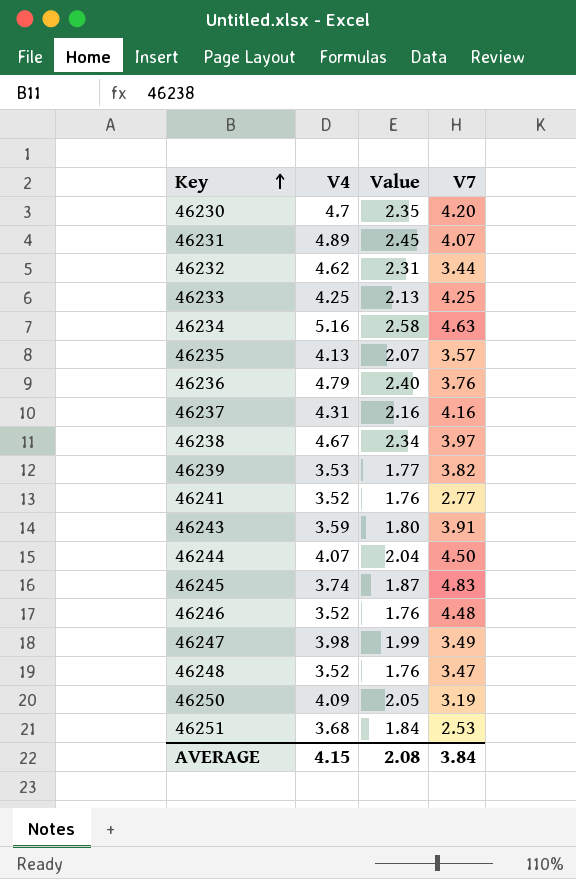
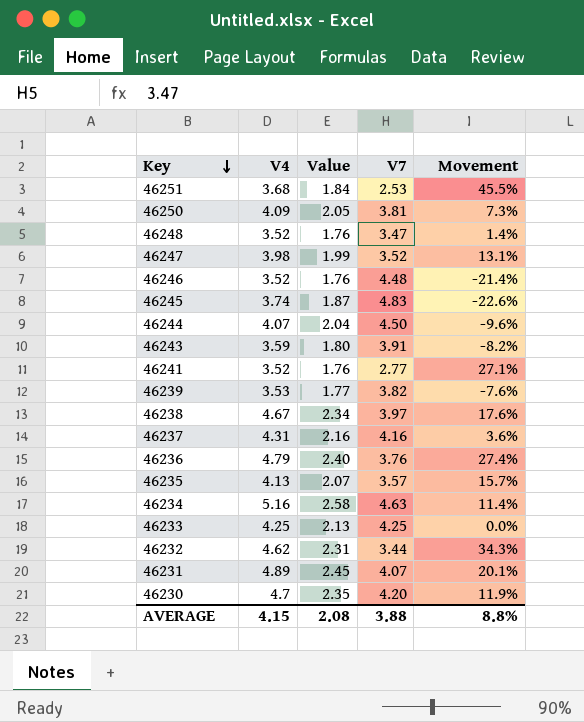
row order: Key ascending -> Key descending
column Movement | formula: none -> ([V4] - [V7]) / [V7]
46250 | V7: 3.19 -> 3.81
46247 | V7: 3.49 -> 3.52
AVERAGE | V7: 3.84 -> 3.88

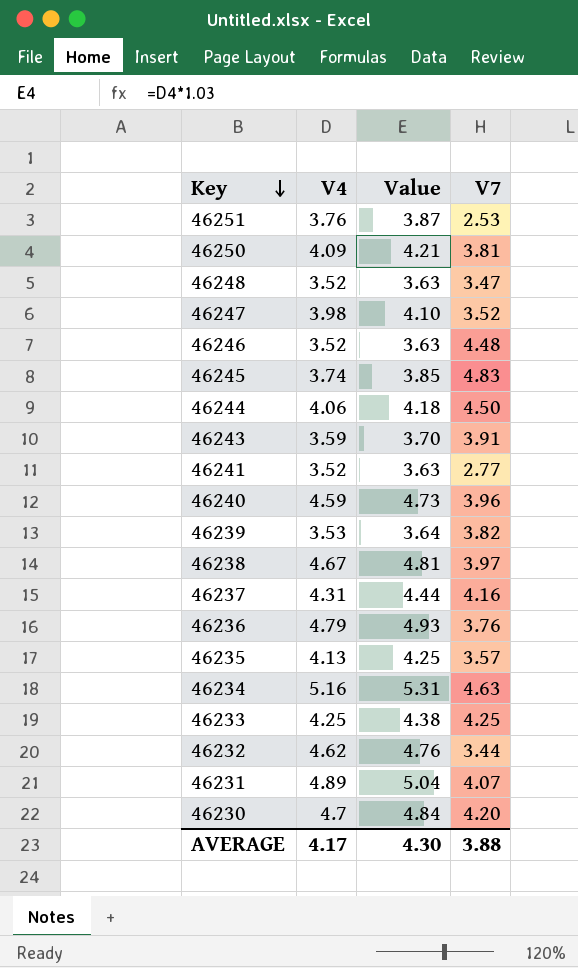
column Movement | formula: ([V4] - [V7]) / [V7] -> none
column Value | formula: [V4] * 0.5 -> [V4] * 1.03
46251 | V4: 3.68 -> 3.76
46244 | V4: 4.07 -> 4.06
row 46240: none -> 4.59 | 4.73 | 3.96
AVERAGE | V4: 4.15 -> 4.17
AVERAGE | Value: 2.08 -> 4.30

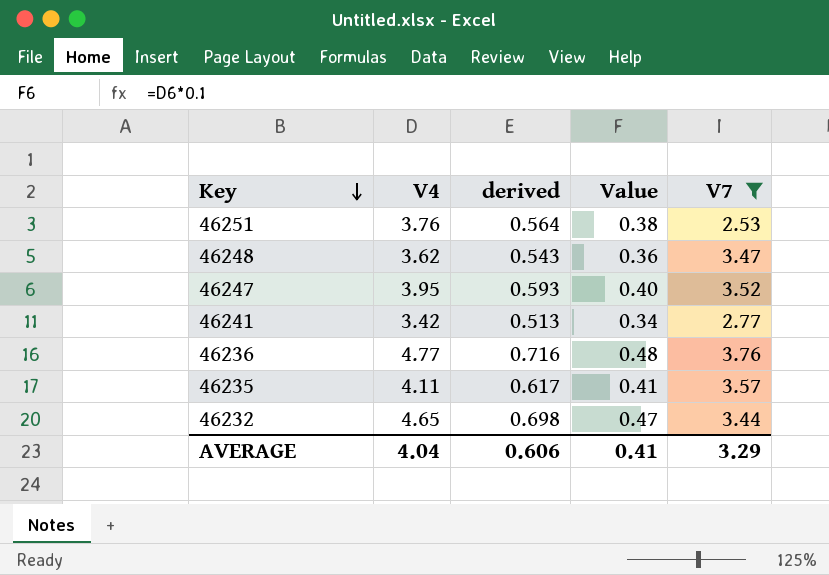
filter: none -> V7 <= 3.76
column derived | formula: none -> [V4] * 0.15
column Value | formula: [V4] * 1.03 -> [V4] * 0.1
46248 | V4: 3.52 -> 3.62
46247 | V4: 3.98 -> 3.95
46241 | V4: 3.52 -> 3.42
46236 | V4: 4.79 -> 4.77
46235 | V4: 4.13 -> 4.11
46232 | V4: 4.62 -> 4.65
AVERAGE | V4: 4.17 -> 4.04
AVERAGE | Value: 4.30 -> 0.41
AVERAGE | V7: 3.88 -> 3.29

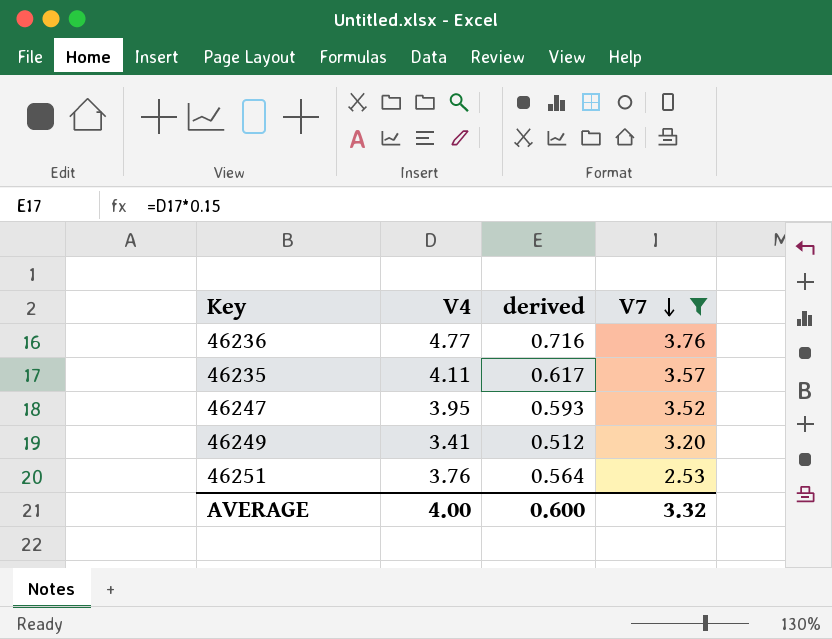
row order: Key descending -> V7 descending
column Value | formula: [V4] * 0.1 -> none
row 46248: 3.62 | 0.543 | 0.36 | 3.47 -> none
row 46241: 3.42 | 0.513 | 0.34 | 2.77 -> none
row 46232: 4.65 | 0.698 | 0.47 | 3.44 -> none
row 46249: none -> 3.41 | 0.512 | 3.20
AVERAGE | V4: 4.04 -> 4.00
AVERAGE | derived: 0.606 -> 0.600
AVERAGE | V7: 3.29 -> 3.32

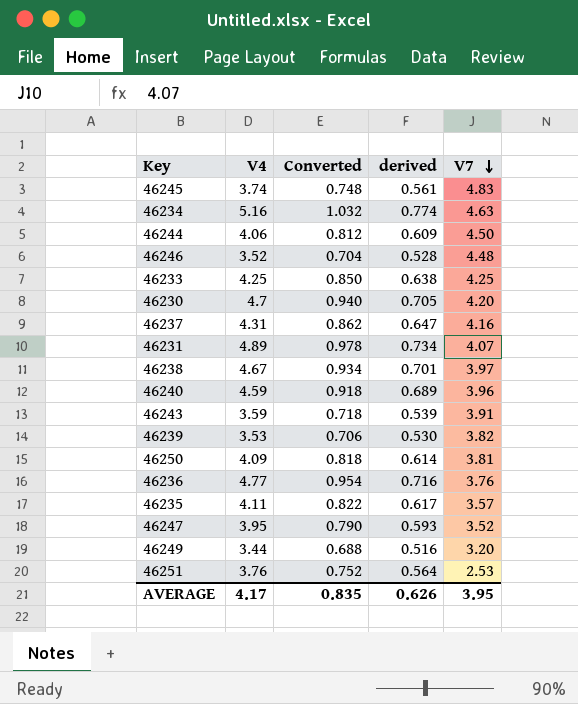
filter: V7 <= 3.76 -> none
column Converted | formula: none -> [V4] * 0.2
46249 | V4: 3.41 -> 3.44
46249 | derived: 0.512 -> 0.516
AVERAGE | V4: 4.00 -> 4.17
AVERAGE | derived: 0.600 -> 0.626
AVERAGE | V7: 3.32 -> 3.95

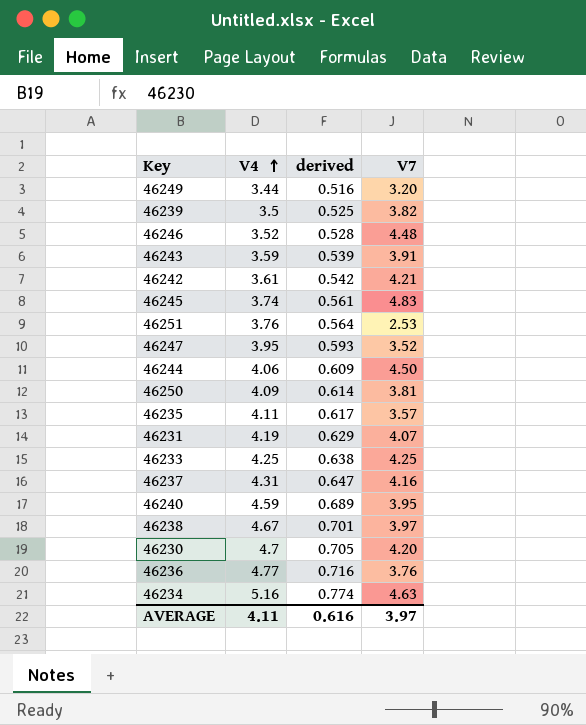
row order: V7 descending -> V4 ascending
column Converted | formula: [V4] * 0.2 -> none
46239 | V4: 3.53 -> 3.5
46239 | derived: 0.530 -> 0.525
row 46242: none -> 3.61 | 0.542 | 4.21
46231 | V4: 4.89 -> 4.19
46231 | derived: 0.734 -> 0.629
46240 | V7: 3.96 -> 3.95
AVERAGE | V4: 4.17 -> 4.11
AVERAGE | derived: 0.626 -> 0.616
AVERAGE | V7: 3.95 -> 3.97

